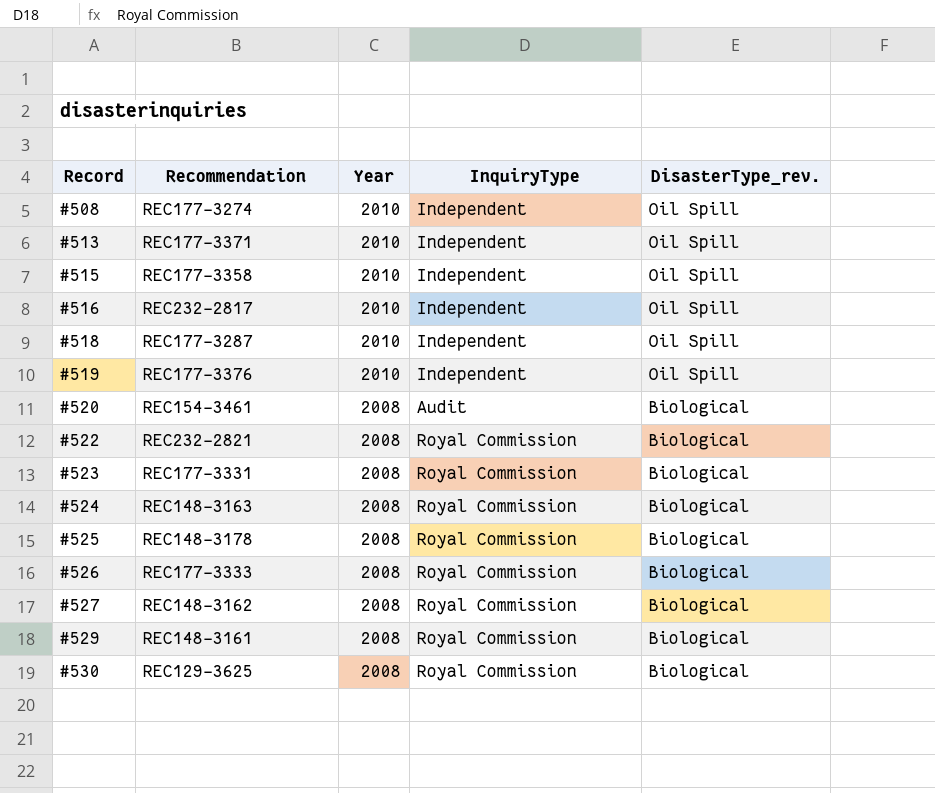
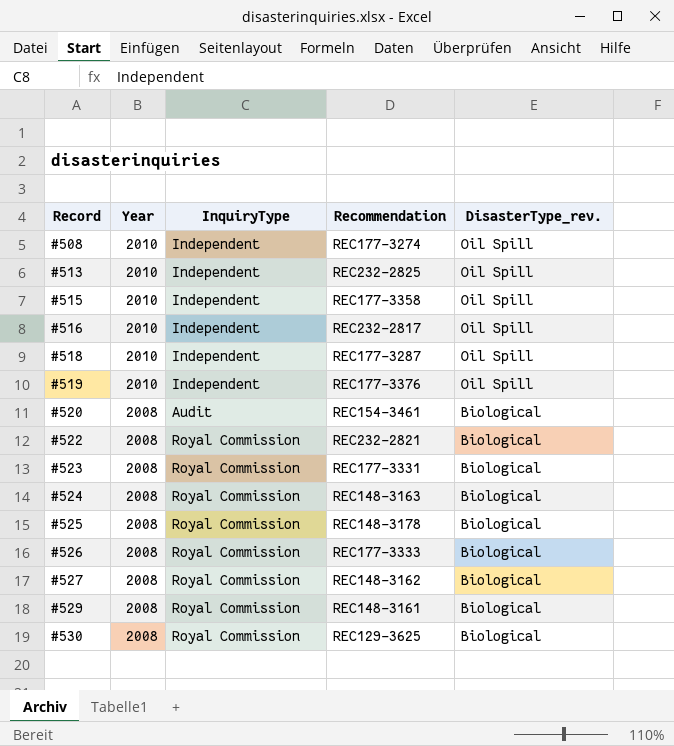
column Recommendation | position: 2 -> 4
#513 | Recommendation: REC177-3371 -> REC232-2825

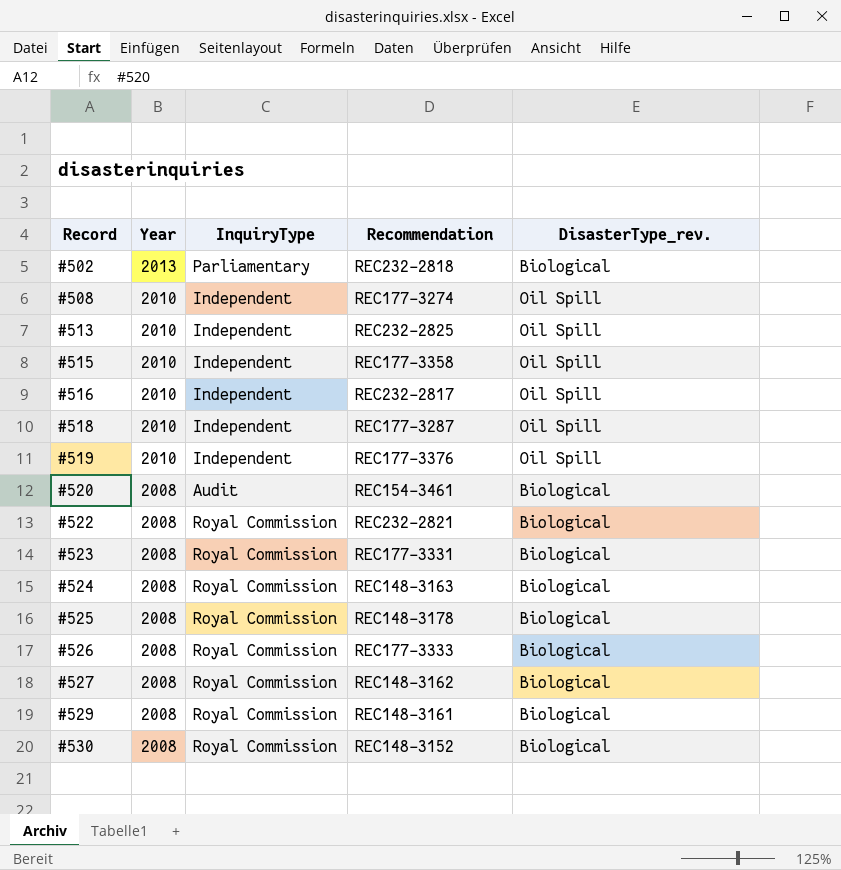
row #502: none -> 2013 | Parliamentary | REC232-2818 | Biological
#530 | Recommendation: REC129-3625 -> REC148-3152

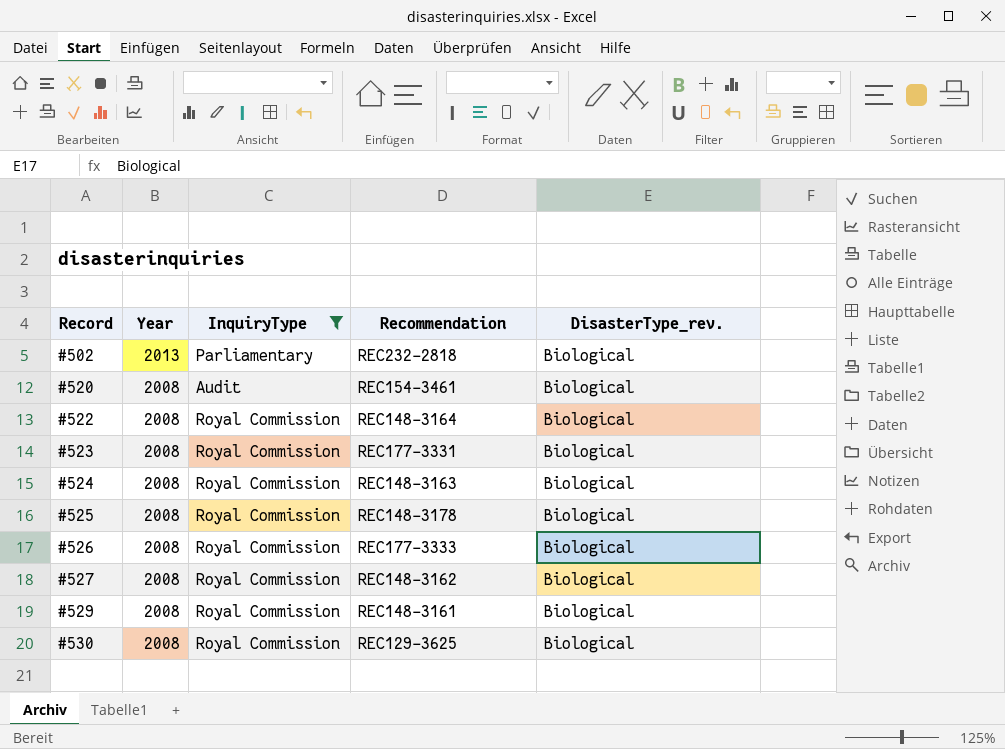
filter: none -> InquiryType != Independent
#522 | Recommendation: REC232-2821 -> REC148-3164
#530 | Recommendation: REC148-3152 -> REC129-3625

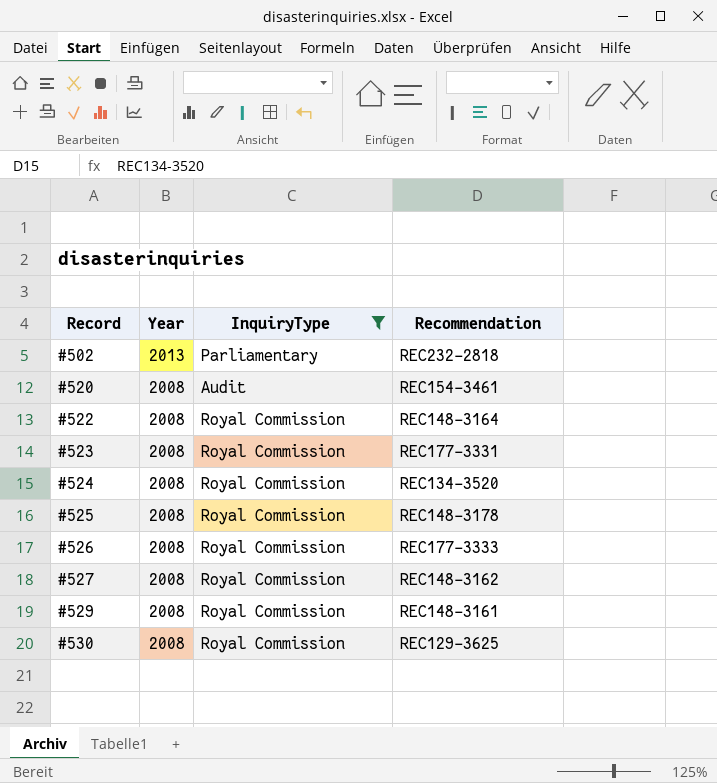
column DisasterType_rev. | position: 5 -> none
#524 | Recommendation: REC148-3163 -> REC134-3520

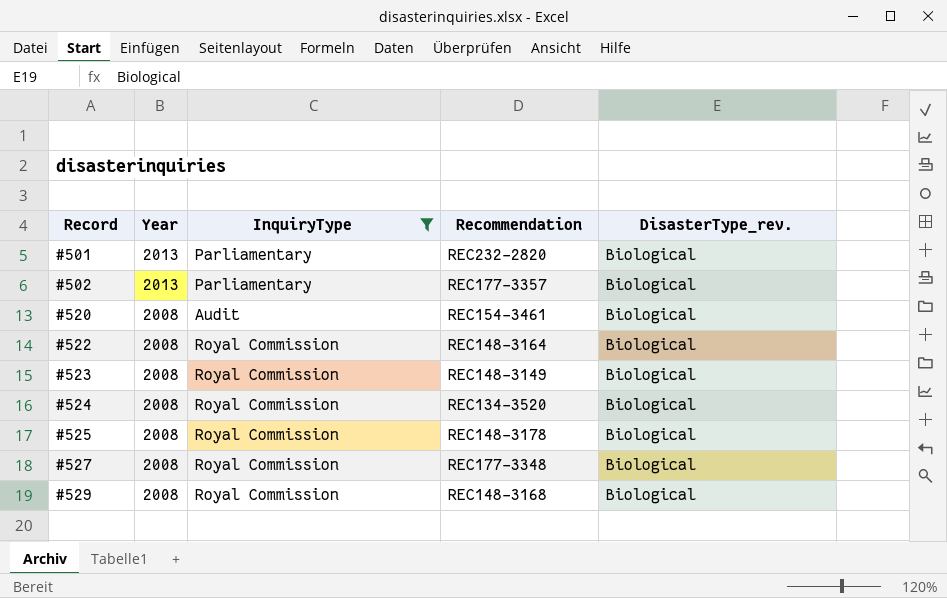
column DisasterType_rev. | position: none -> 5
row #526: 2008 | Royal Commission | REC177-3333 -> none
row #530: 2008 | Royal Commission | REC129-3625 -> none
row #501: none -> 2013 | Parliamentary | REC232-2820 | Biological
#502 | Recommendation: REC232-2818 -> REC177-3357
#523 | Recommendation: REC177-3331 -> REC148-3149
#527 | Recommendation: REC148-3162 -> REC177-3348
#529 | Recommendation: REC148-3161 -> REC148-3168

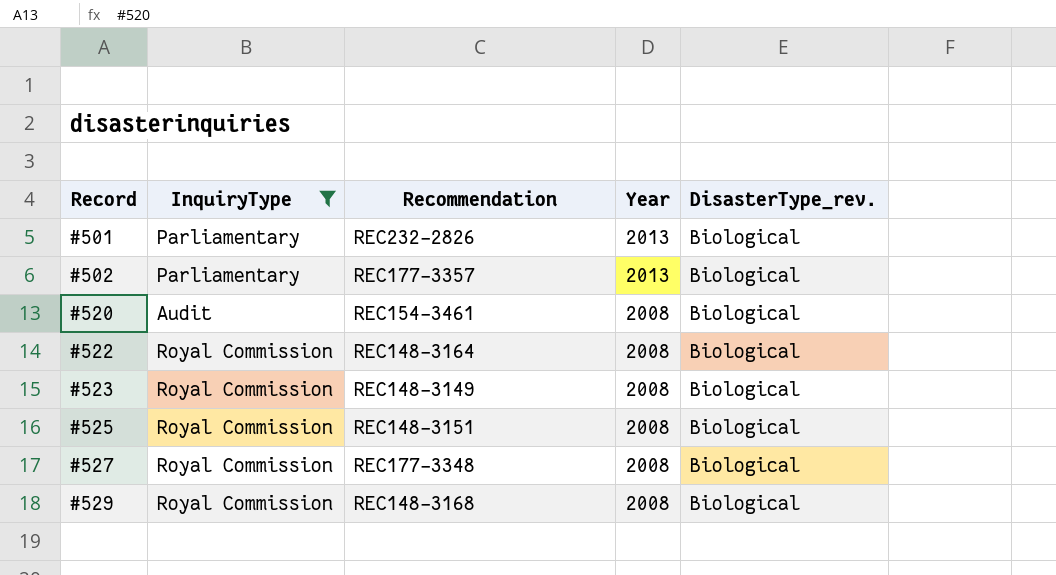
column Year | position: 2 -> 4
row #524: 2008 | Royal Commission | REC134-3520 | Biological -> none
#501 | Recommendation: REC232-2820 -> REC232-2826
#525 | Recommendation: REC148-3178 -> REC148-3151

